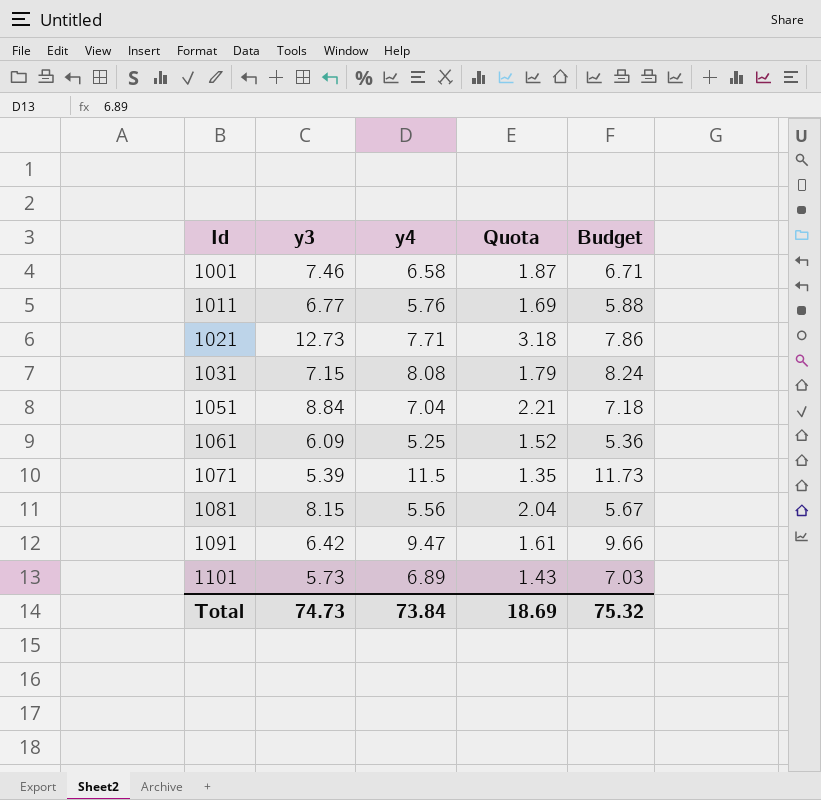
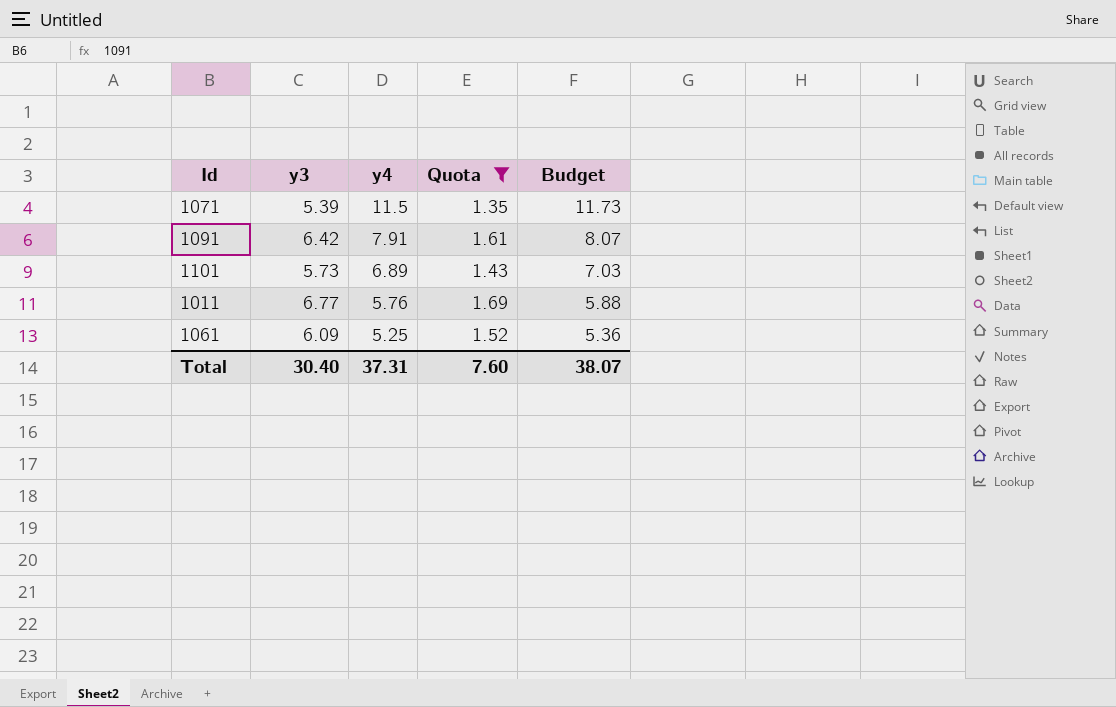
filter: none -> Quota <= 1.69
row order: Id ascending -> y4 descending
1091 | y4: 9.47 -> 7.91
1091 | Budget: 9.66 -> 8.07
Total | y3: 74.73 -> 30.40
Total | y4: 73.84 -> 37.31
Total | Quota: 18.69 -> 7.60
Total | Budget: 75.32 -> 38.07

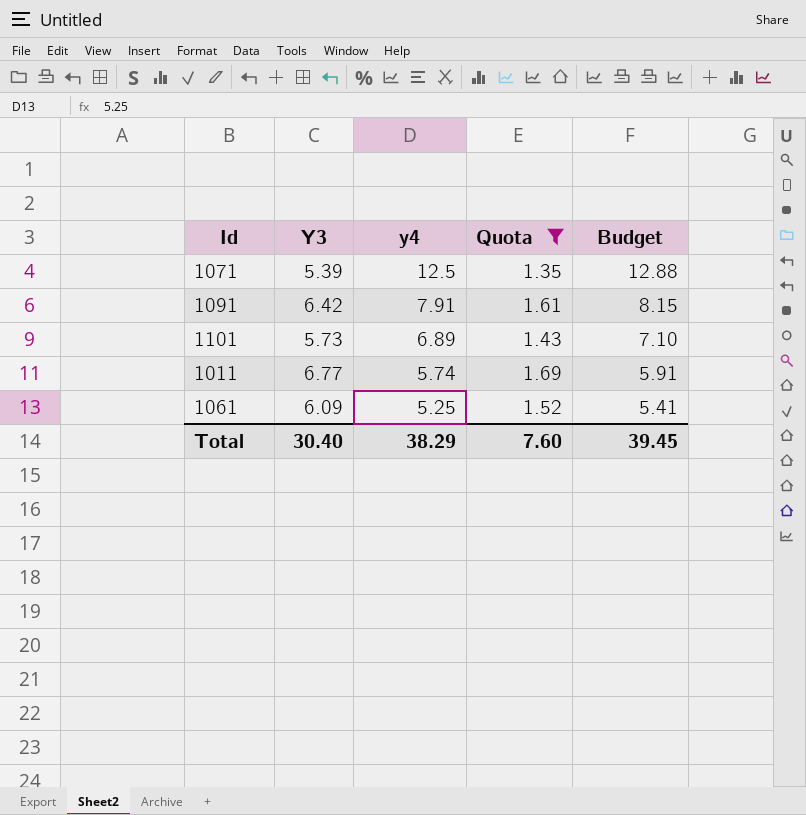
column name: y3 -> Y3
column Budget | formula: [y4] * 1.02 -> [y4] * 1.03
1071 | y4: 11.5 -> 12.5
1011 | y4: 5.76 -> 5.74
Total | y4: 37.31 -> 38.29
Total | Budget: 38.07 -> 39.45

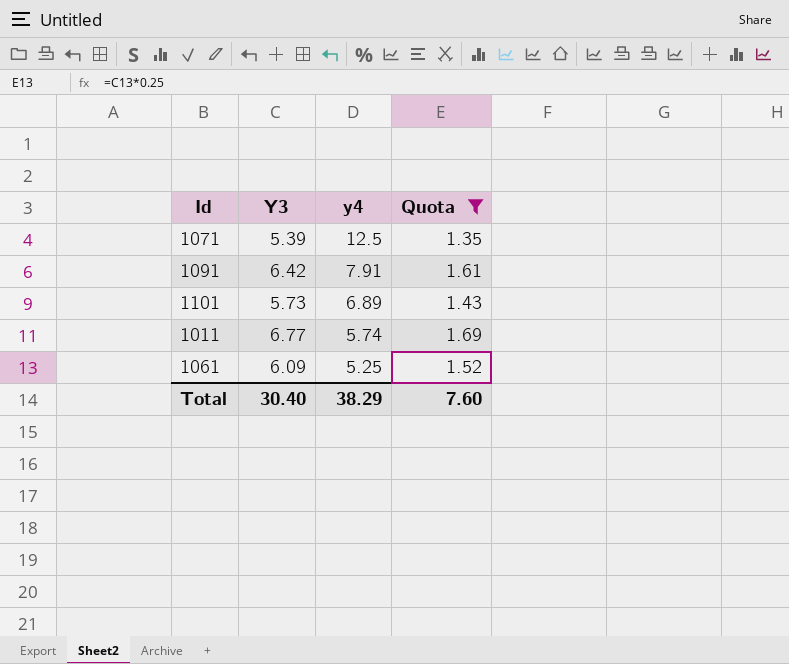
column Budget | formula: [y4] * 1.03 -> none

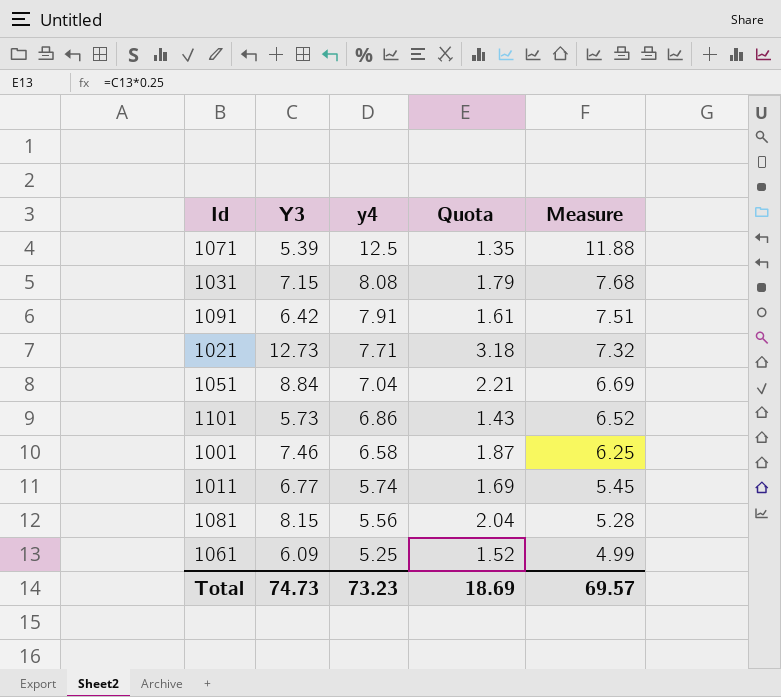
filter: Quota <= 1.69 -> none
column Measure | formula: none -> [y4] * 0.95
1101 | y4: 6.89 -> 6.86
Total | Y3: 30.40 -> 74.73
Total | y4: 38.29 -> 73.23
Total | Quota: 7.60 -> 18.69

